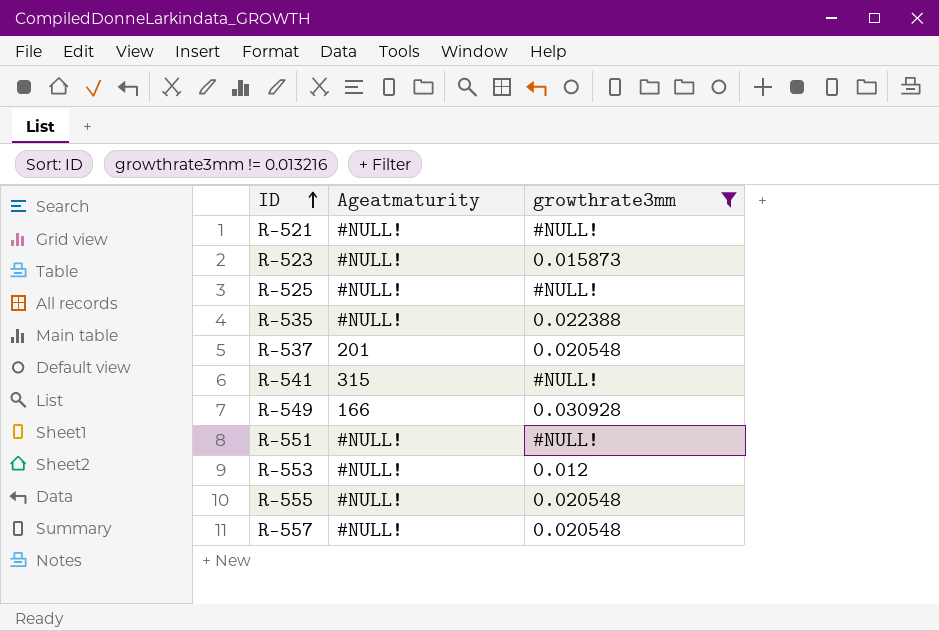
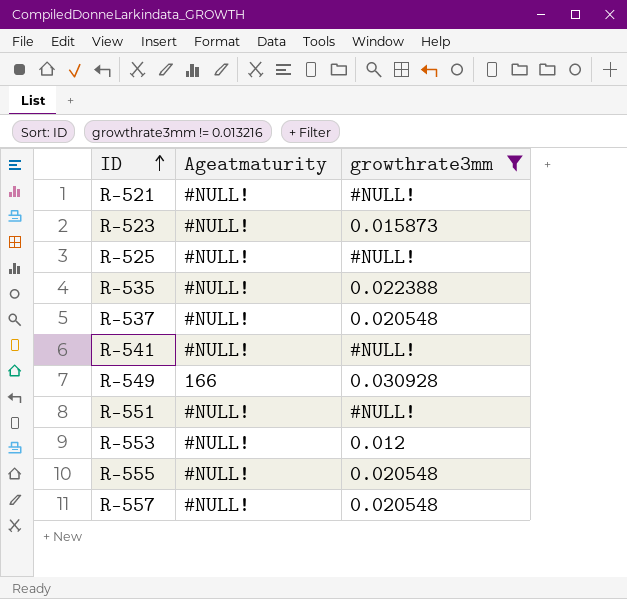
R-537 | Ageatmaturity: 201 -> #NULL!
R-541 | Ageatmaturity: 315 -> #NULL!

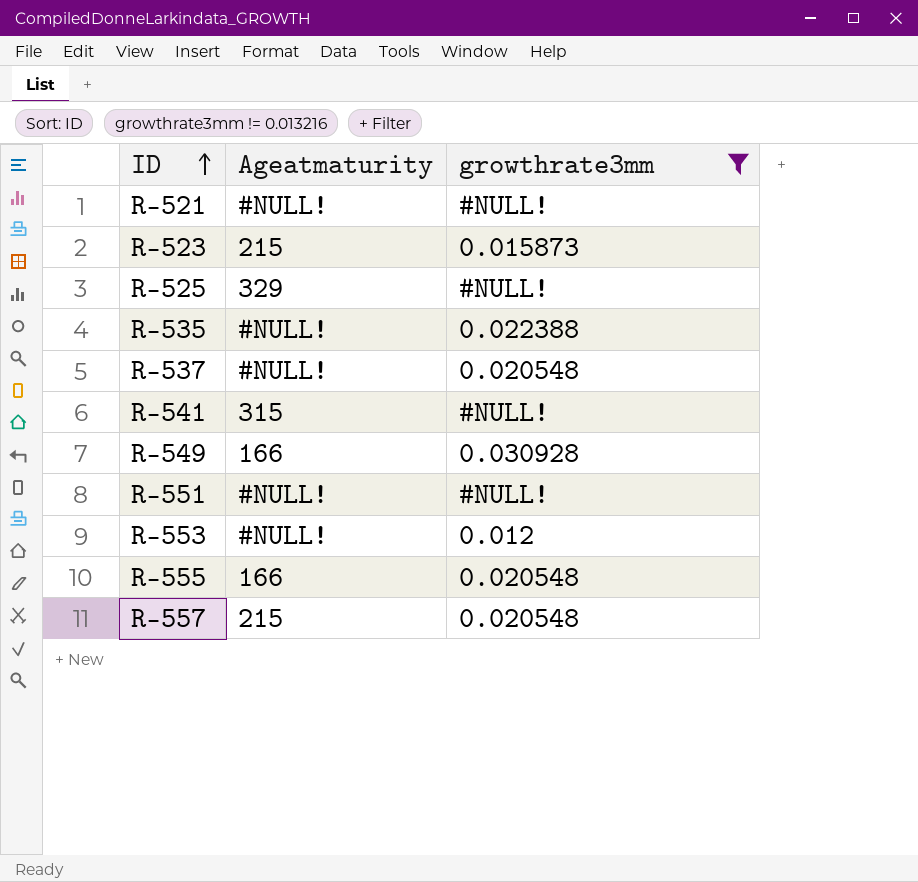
R-523 | Ageatmaturity: #NULL! -> 215
R-525 | Ageatmaturity: #NULL! -> 329
R-541 | Ageatmaturity: #NULL! -> 315
R-555 | Ageatmaturity: #NULL! -> 166
R-557 | Ageatmaturity: #NULL! -> 215

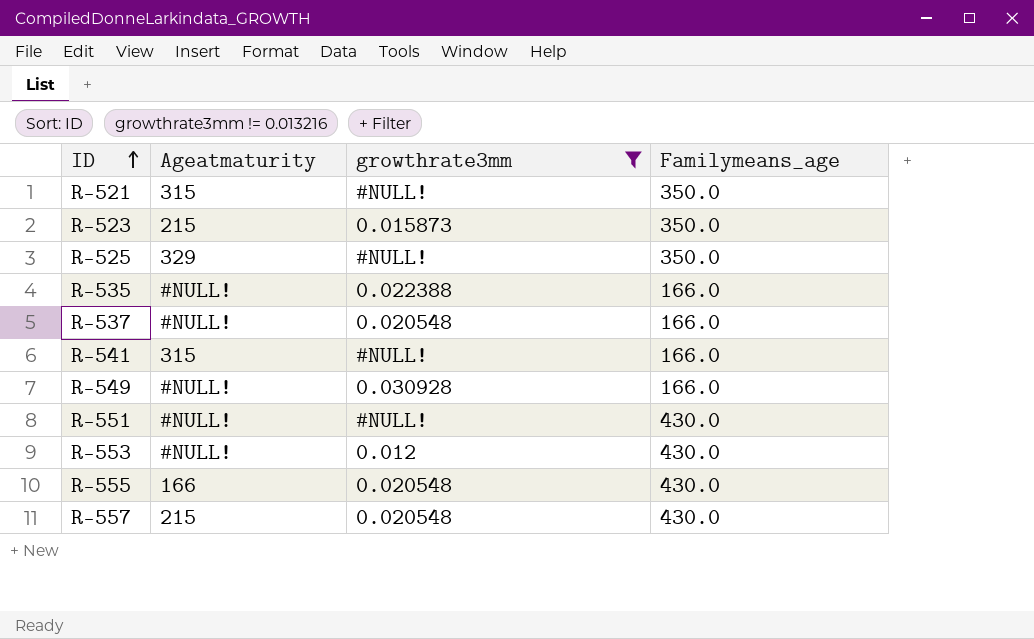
column Familymeans_age | position: none -> 4
R-521 | Ageatmaturity: #NULL! -> 315
R-549 | Ageatmaturity: 166 -> #NULL!

